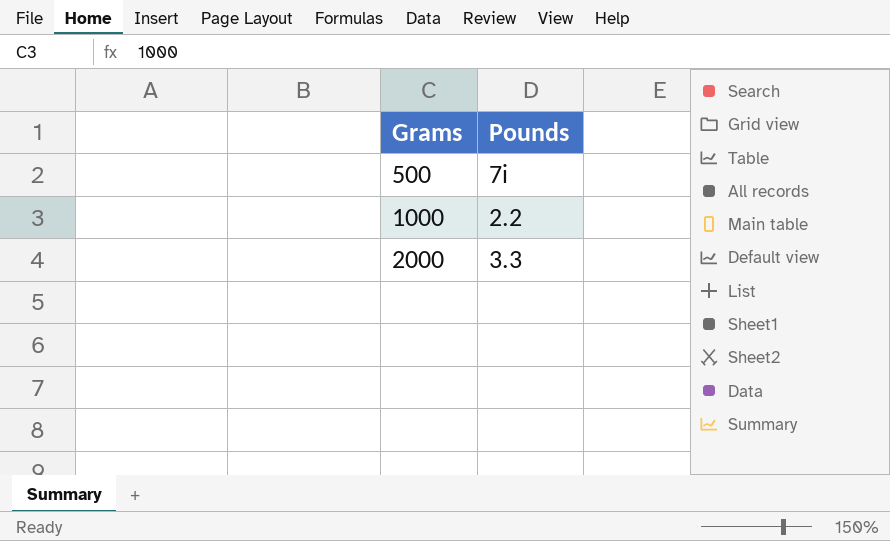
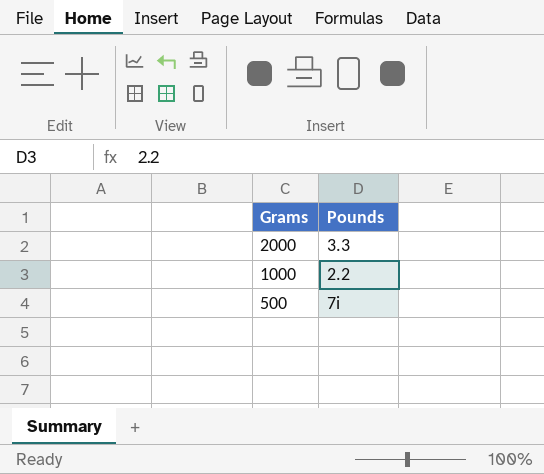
row order: Grams ascending -> Grams descending

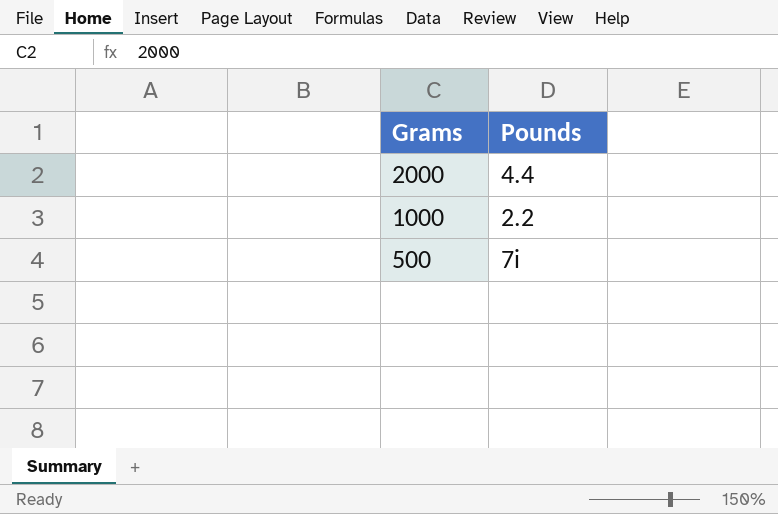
2000 | Pounds: 3.3 -> 4.4

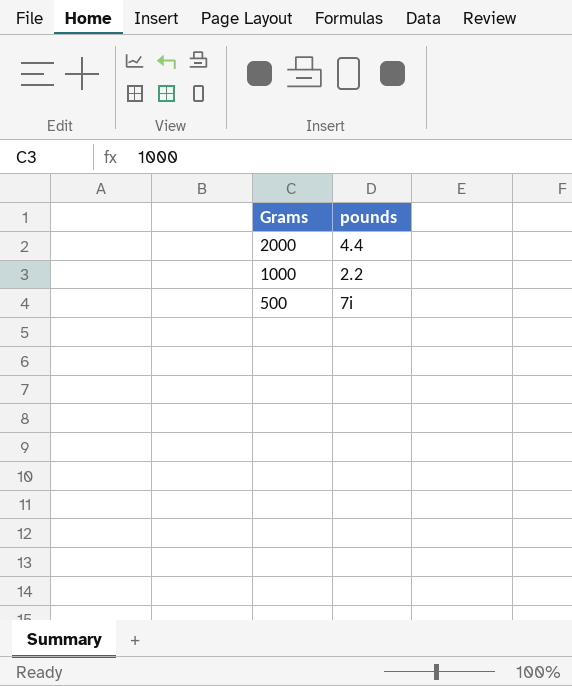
column name: Pounds -> pounds

